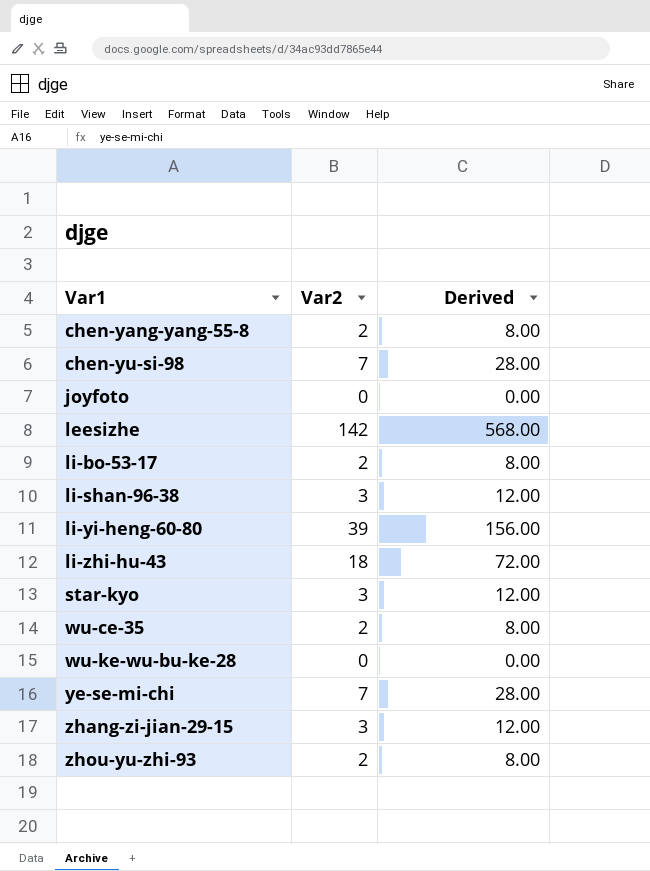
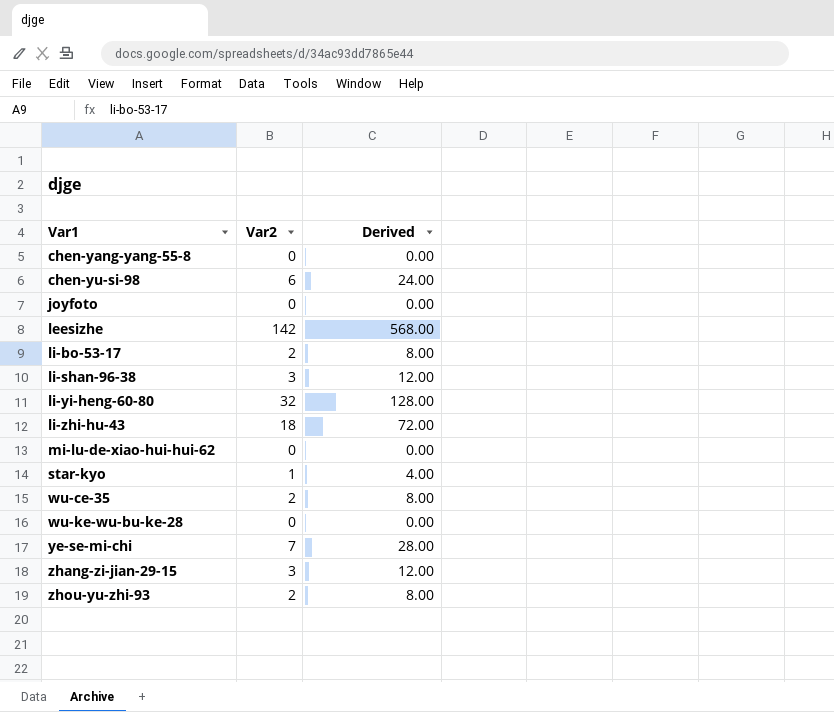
chen-yang-yang-55-8 | Var2: 2 -> 0
chen-yang-yang-55-8 | Derived: 8.00 -> 0.00
chen-yu-si-98 | Var2: 7 -> 6
chen-yu-si-98 | Derived: 28.00 -> 24.00
li-yi-heng-60-80 | Var2: 39 -> 32
li-yi-heng-60-80 | Derived: 156.00 -> 128.00
row mi-lu-de-xiao-hui-hui-62: none -> 0 | 0.00
star-kyo | Var2: 3 -> 1
star-kyo | Derived: 12.00 -> 4.00

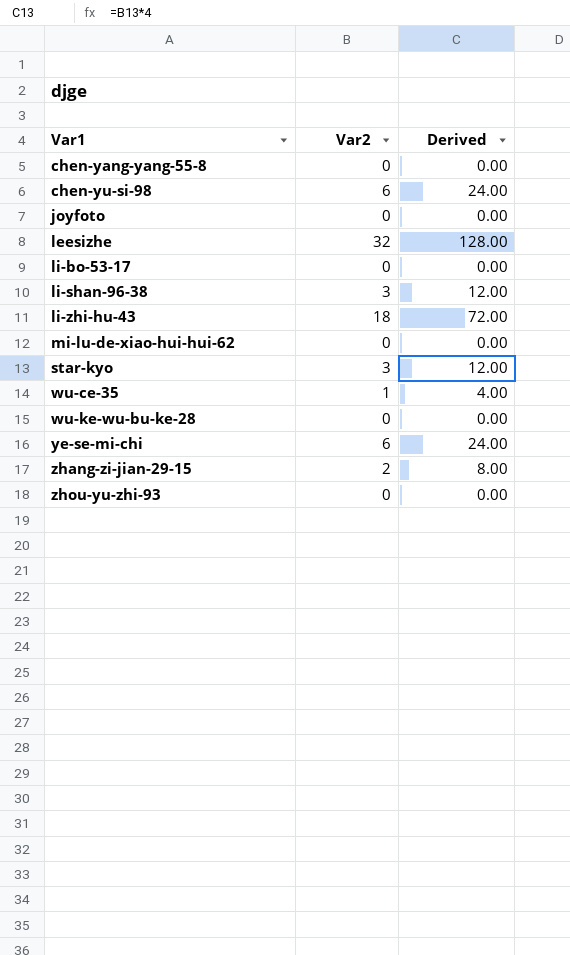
row li-yi-heng-60-80: 32 | 128.00 -> none
leesizhe | Var2: 142 -> 32
leesizhe | Derived: 568.00 -> 128.00
li-bo-53-17 | Var2: 2 -> 0
li-bo-53-17 | Derived: 8.00 -> 0.00
star-kyo | Var2: 1 -> 3
star-kyo | Derived: 4.00 -> 12.00
wu-ce-35 | Var2: 2 -> 1
wu-ce-35 | Derived: 8.00 -> 4.00
ye-se-mi-chi | Var2: 7 -> 6
ye-se-mi-chi | Derived: 28.00 -> 24.00
zhang-zi-jian-29-15 | Var2: 3 -> 2
zhang-zi-jian-29-15 | Derived: 12.00 -> 8.00
zhou-yu-zhi-93 | Var2: 2 -> 0
zhou-yu-zhi-93 | Derived: 8.00 -> 0.00

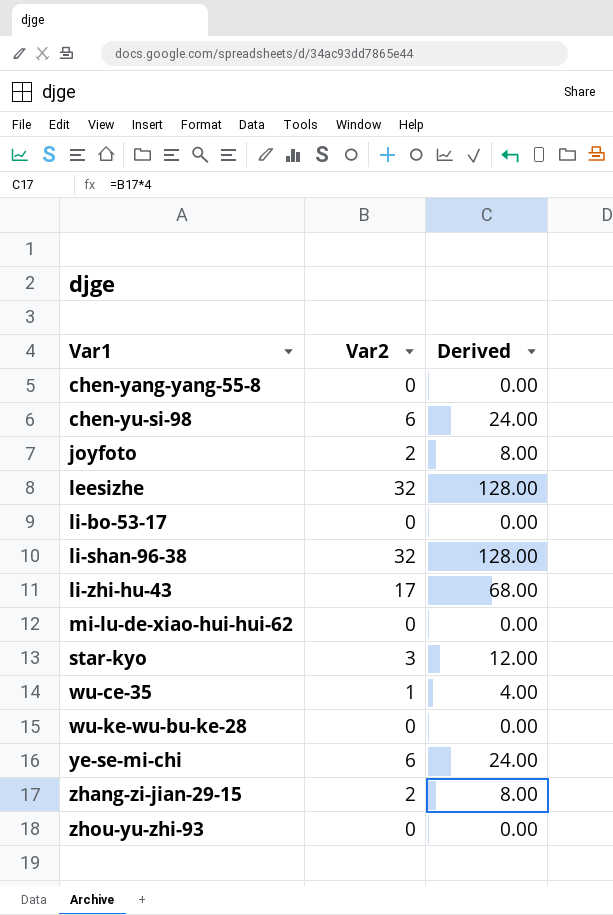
joyfoto | Var2: 0 -> 2
joyfoto | Derived: 0.00 -> 8.00
li-shan-96-38 | Var2: 3 -> 32
li-shan-96-38 | Derived: 12.00 -> 128.00
li-zhi-hu-43 | Var2: 18 -> 17
li-zhi-hu-43 | Derived: 72.00 -> 68.00

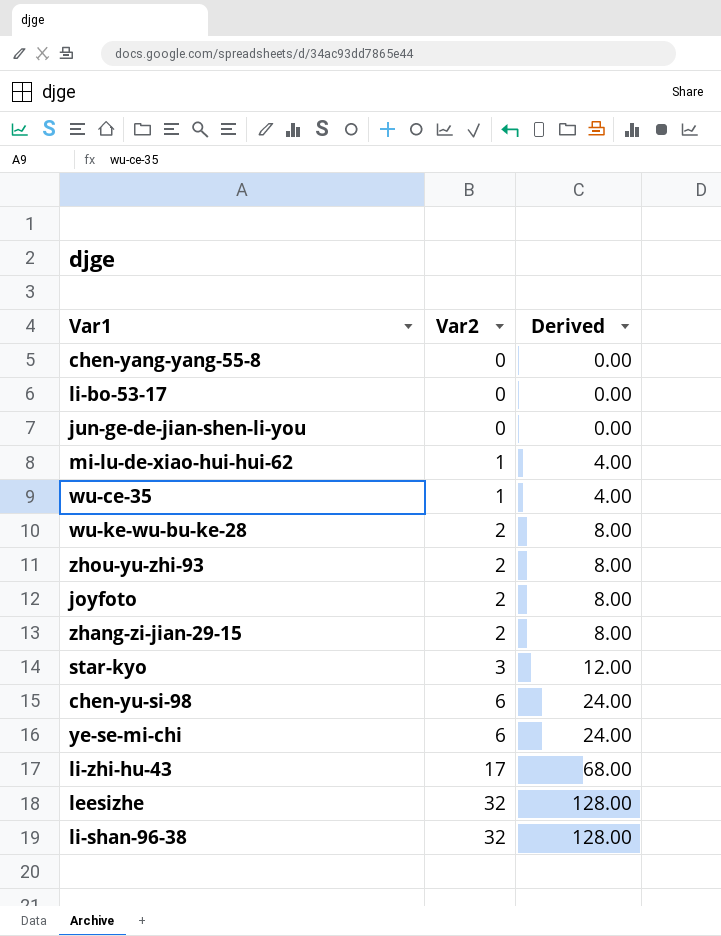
row order: Var1 ascending -> Var2 ascending
row jun-ge-de-jian-shen-li-you: none -> 0 | 0.00
mi-lu-de-xiao-hui-hui-62 | Var2: 0 -> 1
mi-lu-de-xiao-hui-hui-62 | Derived: 0.00 -> 4.00
wu-ke-wu-bu-ke-28 | Var2: 0 -> 2
wu-ke-wu-bu-ke-28 | Derived: 0.00 -> 8.00
zhou-yu-zhi-93 | Var2: 0 -> 2
zhou-yu-zhi-93 | Derived: 0.00 -> 8.00

